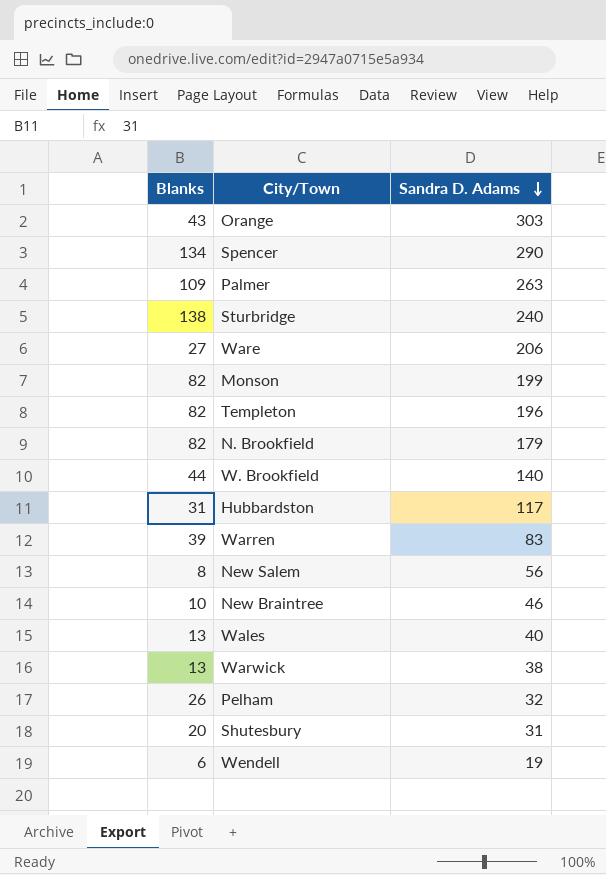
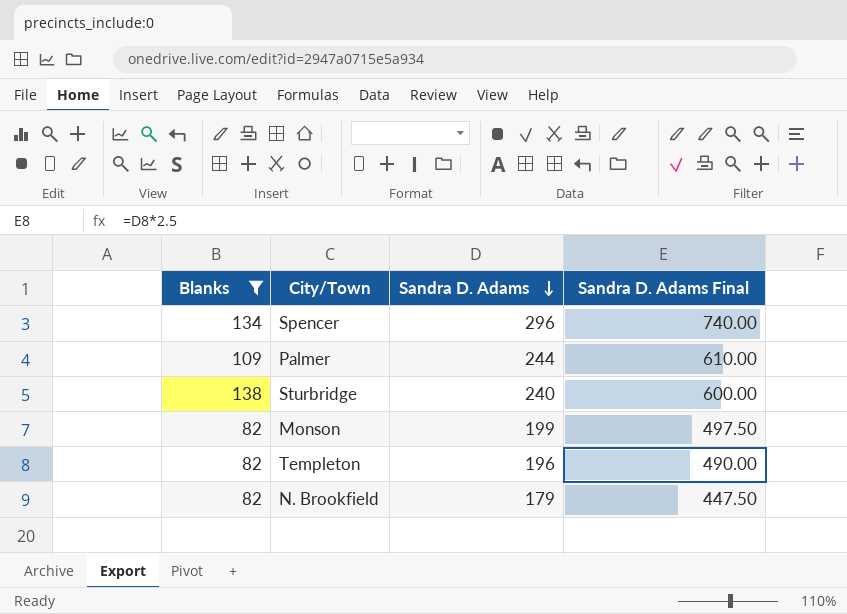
filter: none -> Blanks >= 82
column Sandra D. Adams Final | formula: none -> [Sandra D. Adams] * 2.5
Spencer | Sandra D. Adams: 290 -> 296
Palmer | Sandra D. Adams: 263 -> 244

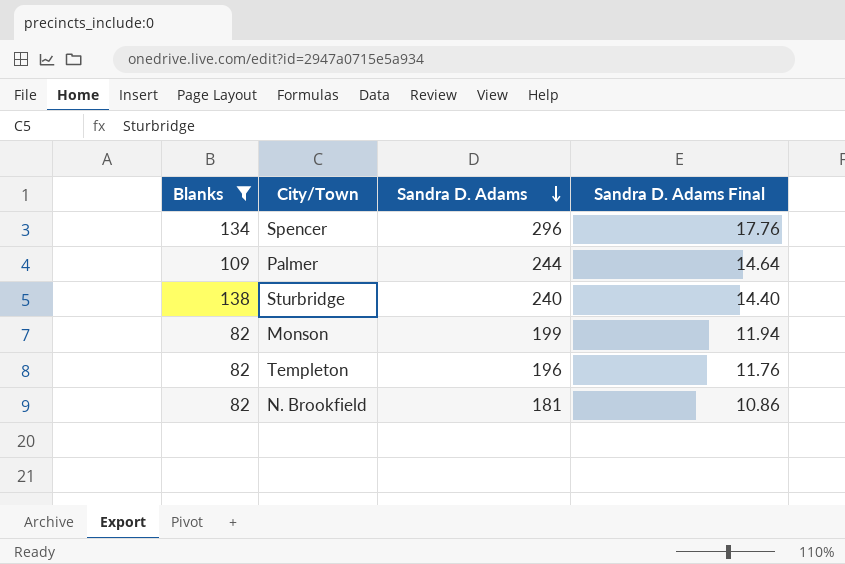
column Sandra D. Adams Final | formula: [Sandra D. Adams] * 2.5 -> [Sandra D. Adams] * 0.06
N. Brookfield | Sandra D. Adams: 179 -> 181

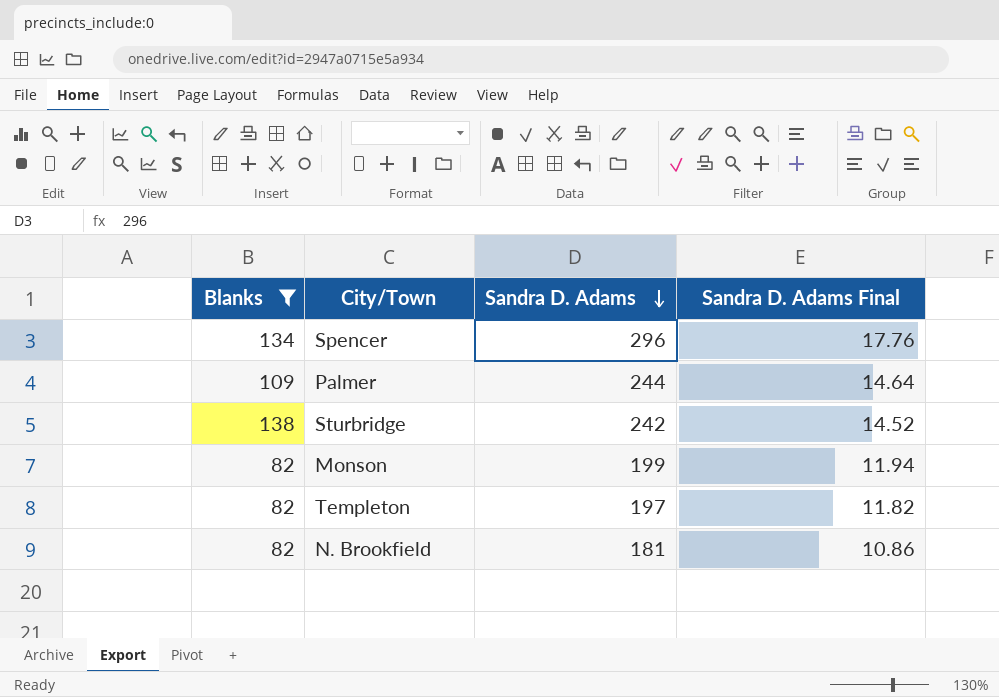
Sturbridge | Sandra D. Adams: 240 -> 242
Sturbridge | Sandra D. Adams Final: 14.40 -> 14.52
Templeton | Sandra D. Adams: 196 -> 197
Templeton | Sandra D. Adams Final: 11.76 -> 11.82

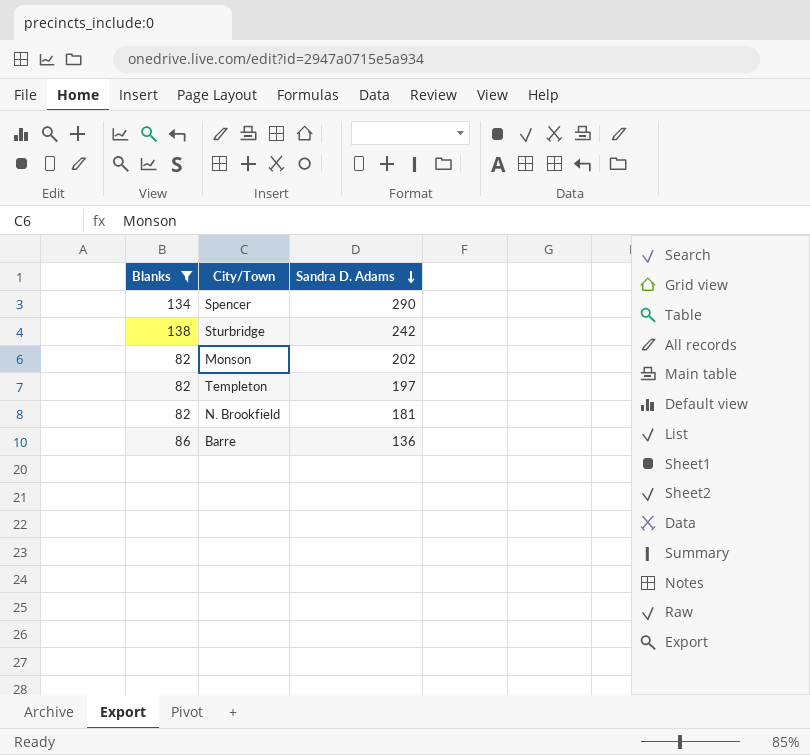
column Sandra D. Adams Final | formula: [Sandra D. Adams] * 0.06 -> none
row Palmer: 109 | 244 | 14.64 -> none
Spencer | Sandra D. Adams: 296 -> 290
Monson | Sandra D. Adams: 199 -> 202
row Barre: none -> 86 | 136

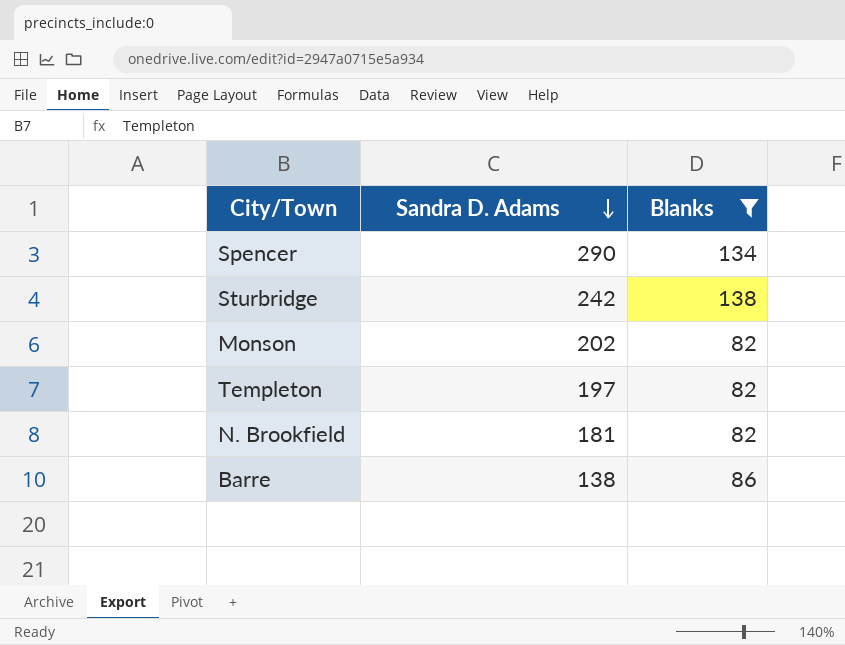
column Blanks | position: 1 -> 3
Barre | Sandra D. Adams: 136 -> 138

